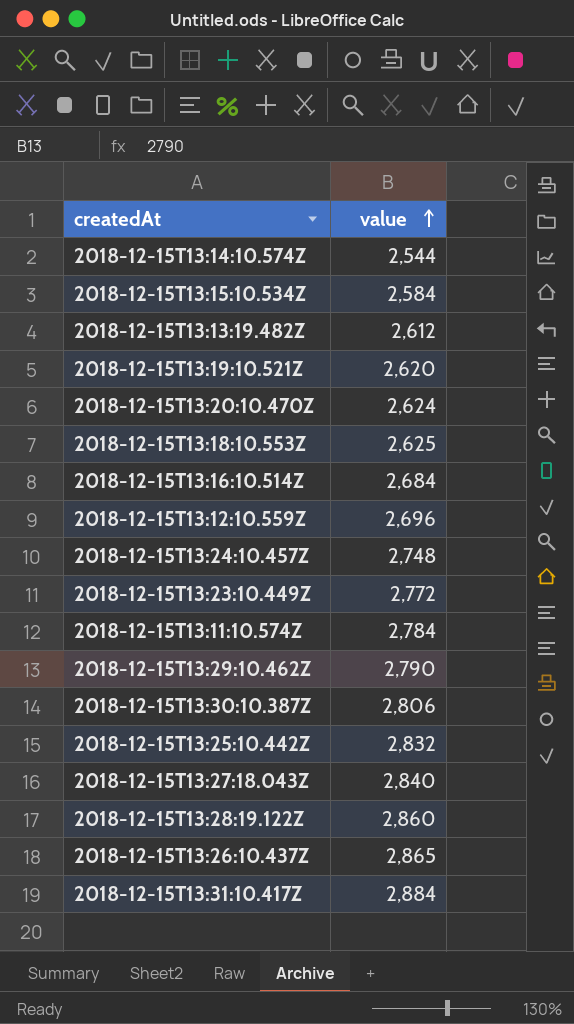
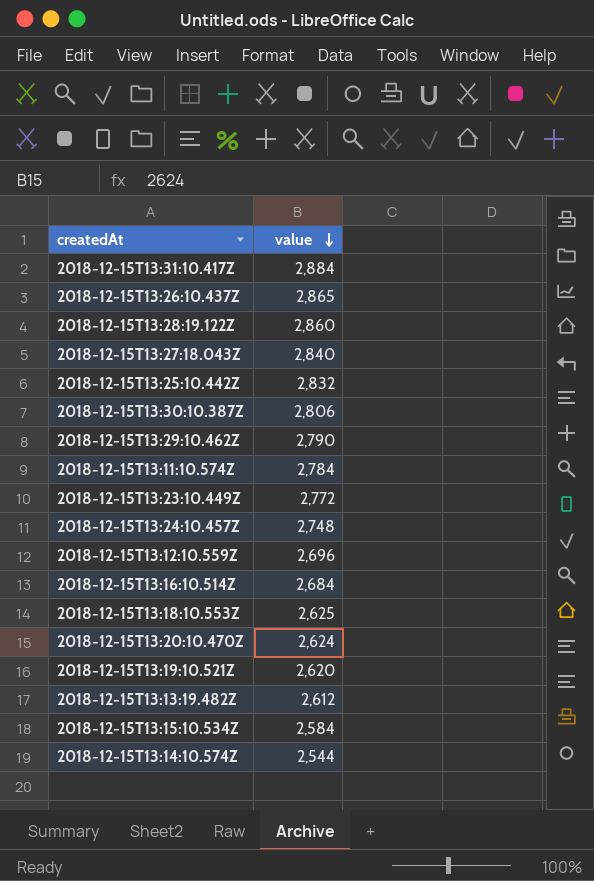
row order: value ascending -> value descending

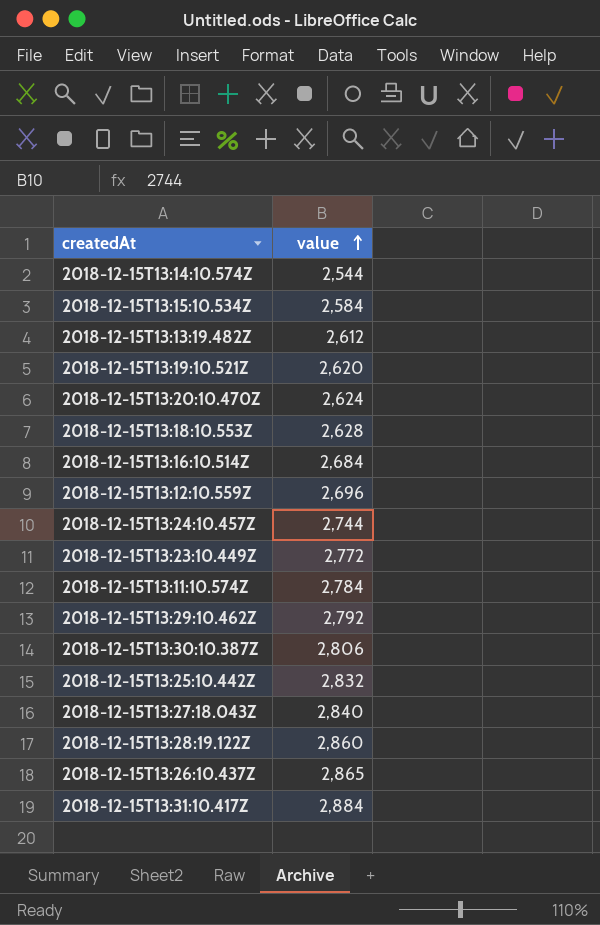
row order: value descending -> value ascending
2018-12-15T13:18:10.553Z | value: 2,625 -> 2,628
2018-12-15T13:24:10.457Z | value: 2,748 -> 2,744
2018-12-15T13:29:10.462Z | value: 2,790 -> 2,792

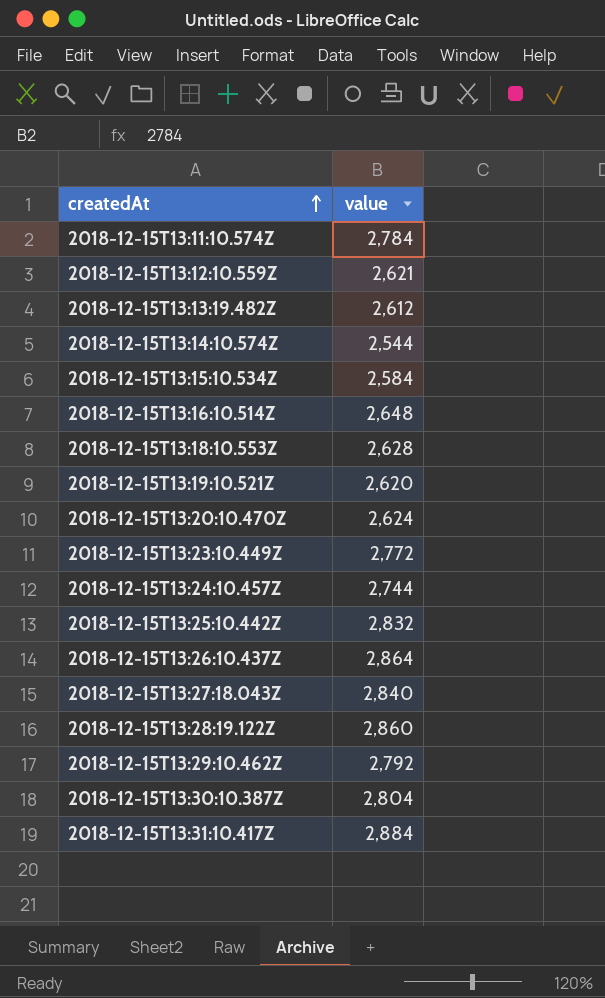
row order: value ascending -> createdAt ascending
2018-12-15T13:12:10.559Z | value: 2,696 -> 2,621
2018-12-15T13:16:10.514Z | value: 2,684 -> 2,648
2018-12-15T13:26:10.437Z | value: 2,865 -> 2,864
2018-12-15T13:30:10.387Z | value: 2,806 -> 2,804

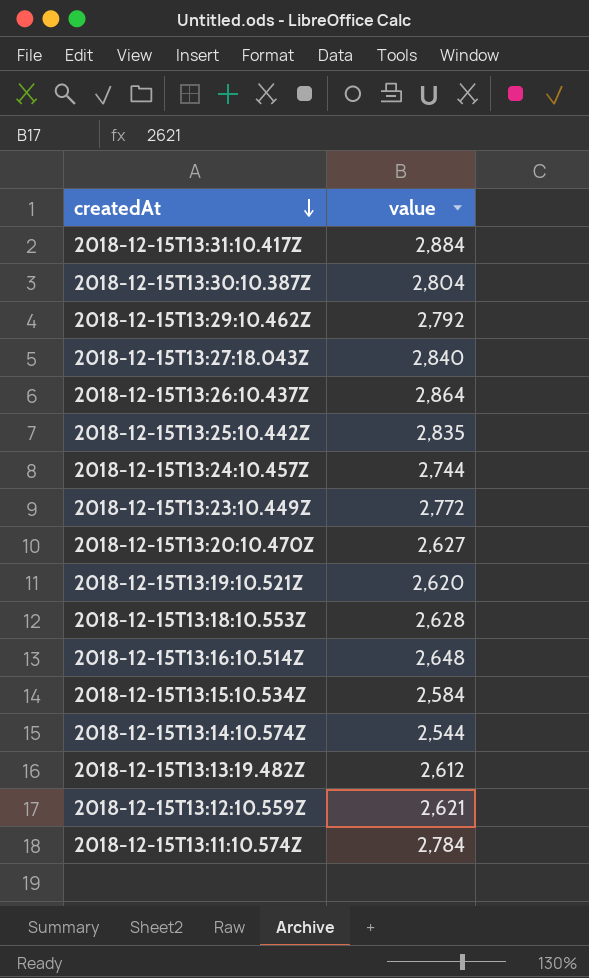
row order: createdAt ascending -> createdAt descending
row 2018-12-15T13:28:19.122Z: 2,860 -> none
2018-12-15T13:25:10.442Z | value: 2,832 -> 2,835
2018-12-15T13:20:10.470Z | value: 2,624 -> 2,627

